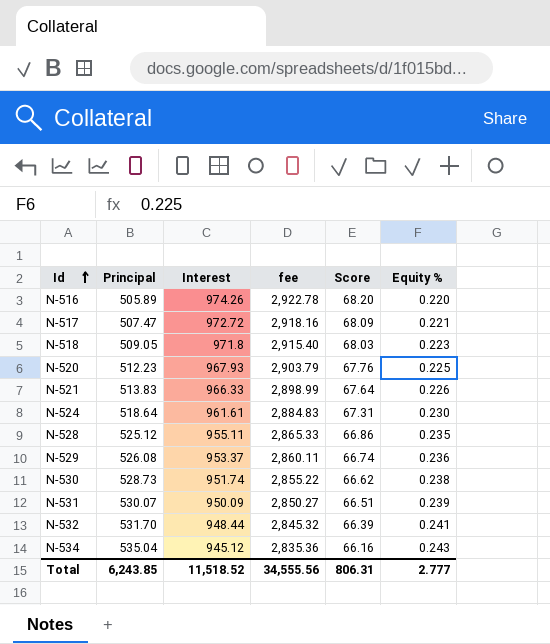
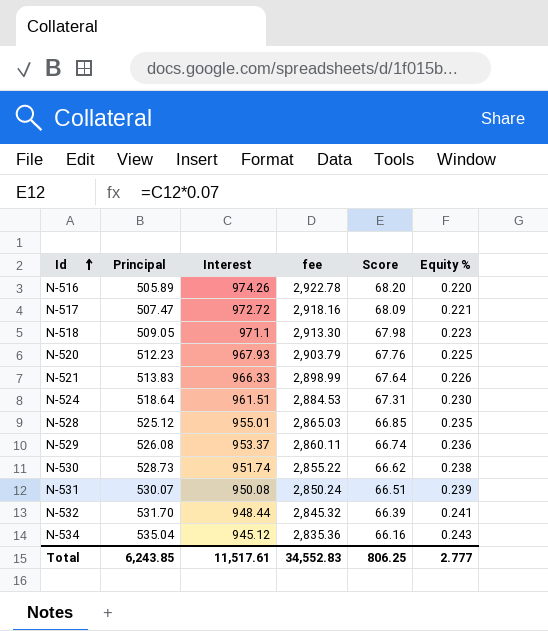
N-518 | Interest: 971.8 -> 971.1
N-518 | fee: 2,915.40 -> 2,913.30
N-518 | Score: 68.03 -> 67.98
N-524 | Interest: 961.61 -> 961.51
N-524 | fee: 2,884.83 -> 2,884.53
N-528 | Interest: 955.11 -> 955.01
N-528 | fee: 2,865.33 -> 2,865.03
N-528 | Score: 66.86 -> 66.85
N-531 | Interest: 950.09 -> 950.08
N-531 | fee: 2,850.27 -> 2,850.24
Total | Interest: 11,518.52 -> 11,517.61
Total | fee: 34,555.56 -> 34,552.83
Total | Score: 806.31 -> 806.25

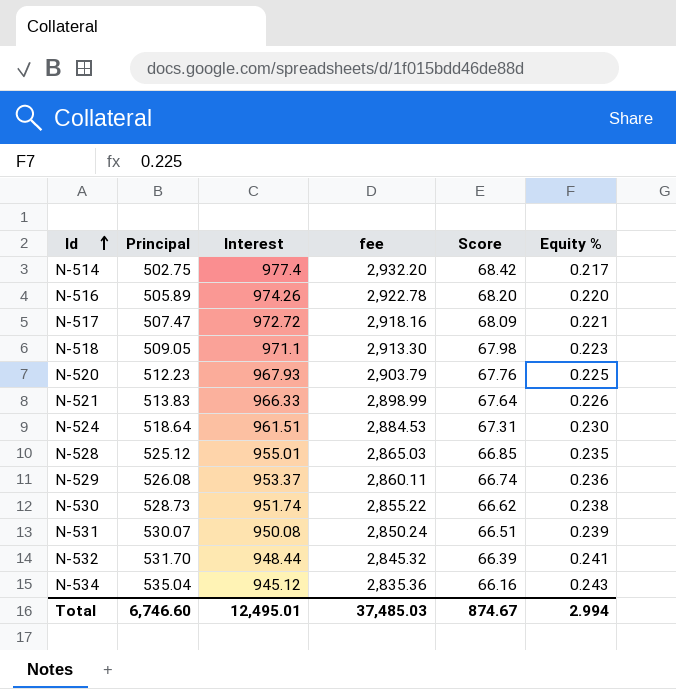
row N-514: none -> 502.75 | 977.4 | 2,932.20 | 68.42 | 0.217
Total | Principal: 6,243.85 -> 6,746.60
Total | Interest: 11,517.61 -> 12,495.01
Total | fee: 34,552.83 -> 37,485.03
Total | Score: 806.25 -> 874.67
Total | Equity %: 2.777 -> 2.994

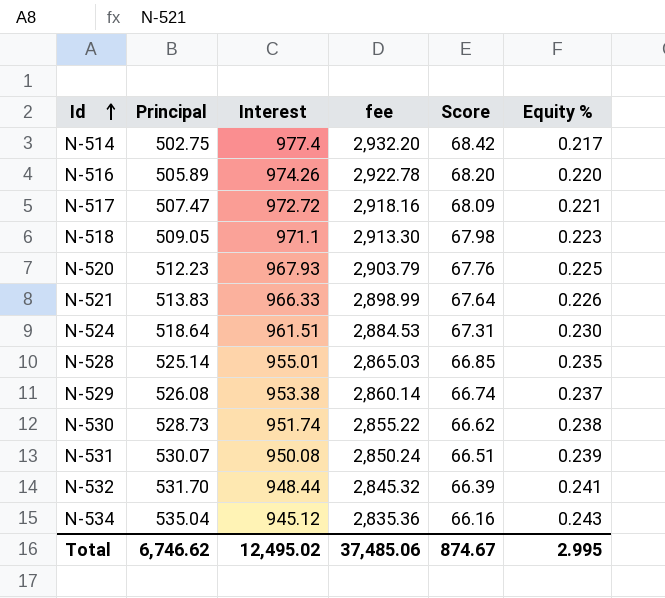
N-528 | Principal: 525.12 -> 525.14
N-529 | Interest: 953.37 -> 953.38
N-529 | fee: 2,860.11 -> 2,860.14
N-529 | Equity %: 0.236 -> 0.237
Total | Principal: 6,746.60 -> 6,746.62
Total | Interest: 12,495.01 -> 12,495.02
Total | fee: 37,485.03 -> 37,485.06
Total | Equity %: 2.994 -> 2.995

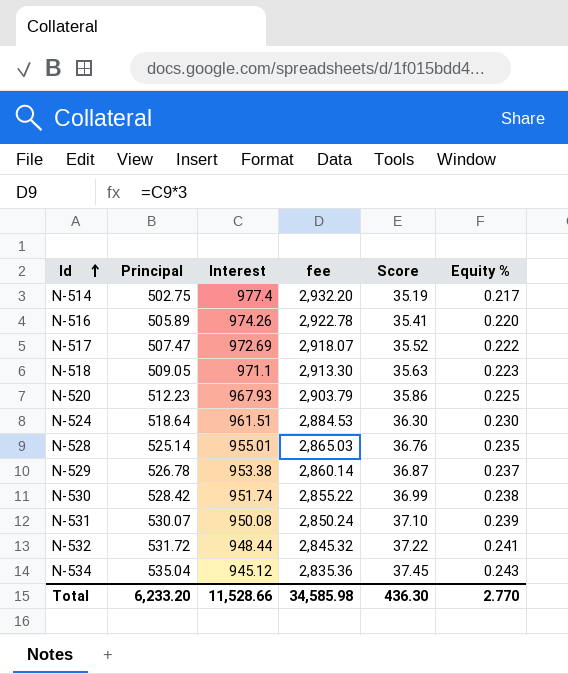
column Score | formula: [Interest] * 0.07 -> [Principal] * 0.07
row N-521: 513.83 | 966.33 | 2,898.99 | 67.64 | 0.226 -> none
N-517 | Interest: 972.72 -> 972.69
N-517 | fee: 2,918.16 -> 2,918.07
N-517 | Equity %: 0.221 -> 0.222
N-529 | Principal: 526.08 -> 526.78
N-530 | Principal: 528.73 -> 528.42
N-532 | Principal: 531.70 -> 531.72
Total | Principal: 6,746.62 -> 6,233.20
Total | Interest: 12,495.02 -> 11,528.66
Total | fee: 37,485.06 -> 34,585.98
Total | Score: 874.67 -> 436.30
Total | Equity %: 2.995 -> 2.770

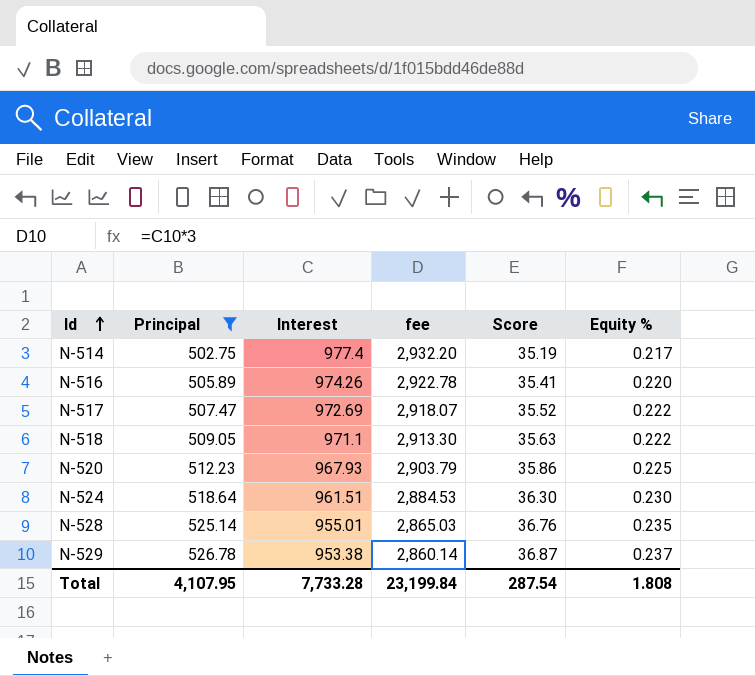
filter: none -> Principal <= 526.78
N-518 | Equity %: 0.223 -> 0.222
Total | Principal: 6,233.20 -> 4,107.95
Total | Interest: 11,528.66 -> 7,733.28
Total | fee: 34,585.98 -> 23,199.84
Total | Score: 436.30 -> 287.54
Total | Equity %: 2.770 -> 1.808

